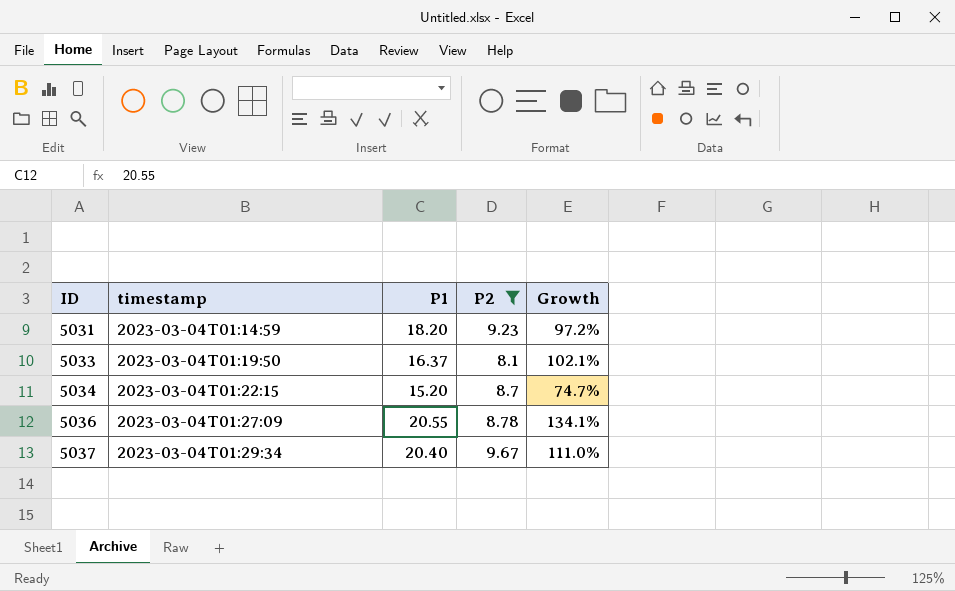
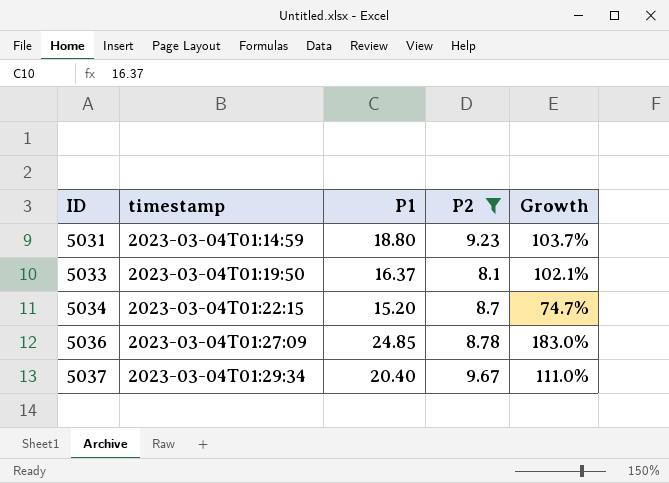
5031 | P1: 18.20 -> 18.80
5031 | Growth: 97.2% -> 103.7%
5036 | P1: 20.55 -> 24.85
5036 | Growth: 134.1% -> 183.0%

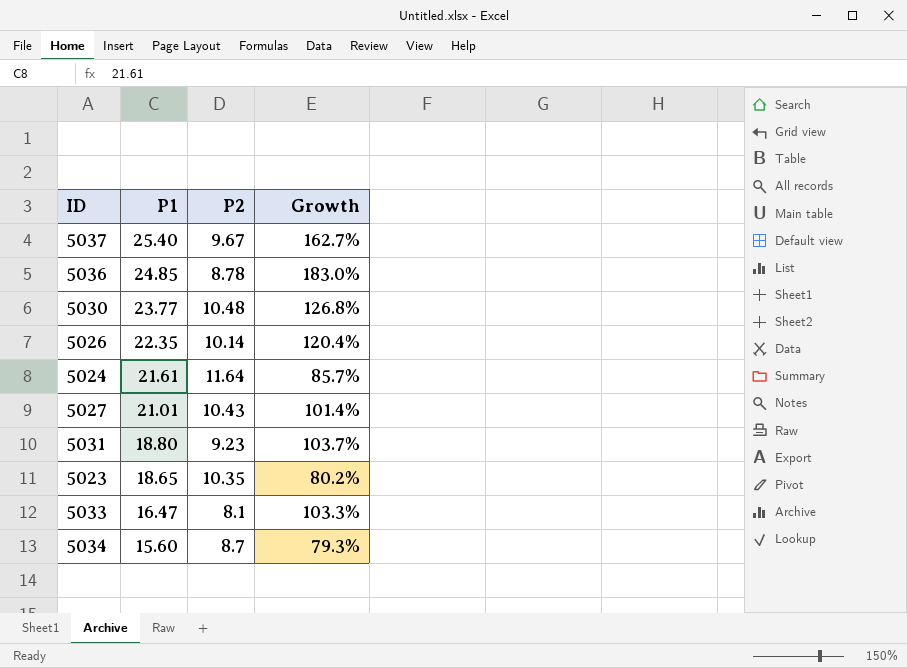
filter: P2 <= 9.67 -> none
row order: ID ascending -> P1 descending
column timestamp | position: 2 -> none
5037 | P1: 20.40 -> 25.40
5037 | Growth: 111.0% -> 162.7%
5033 | P1: 16.37 -> 16.47
5033 | Growth: 102.1% -> 103.3%
5034 | P1: 15.20 -> 15.60
5034 | Growth: 74.7% -> 79.3%

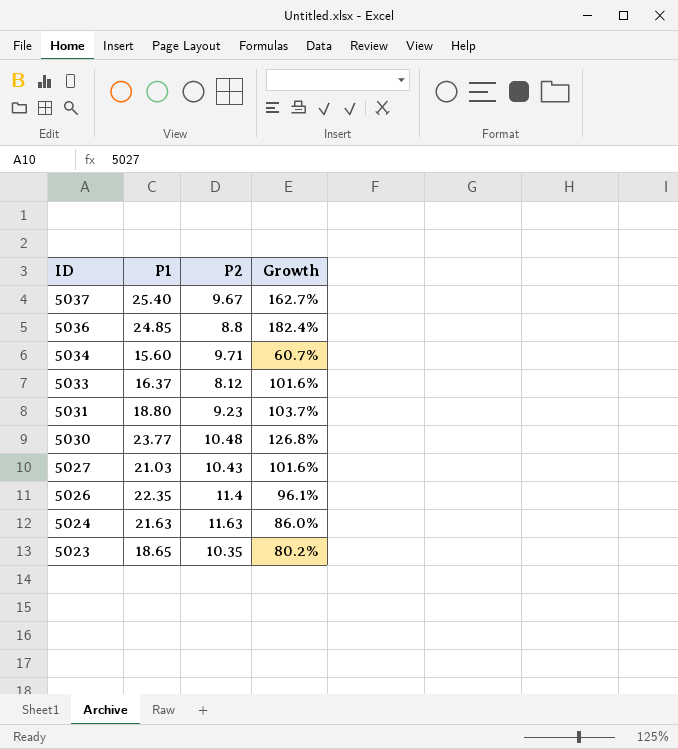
row order: P1 descending -> ID descending
5036 | P2: 8.78 -> 8.8
5036 | Growth: 183.0% -> 182.4%
5034 | P2: 8.7 -> 9.71
5034 | Growth: 79.3% -> 60.7%
5033 | P1: 16.47 -> 16.37
5033 | P2: 8.1 -> 8.12
5033 | Growth: 103.3% -> 101.6%
5027 | P1: 21.01 -> 21.03
5027 | Growth: 101.4% -> 101.6%
5026 | P2: 10.14 -> 11.4
5026 | Growth: 120.4% -> 96.1%
5024 | P1: 21.61 -> 21.63
5024 | P2: 11.64 -> 11.63
5024 | Growth: 85.7% -> 86.0%

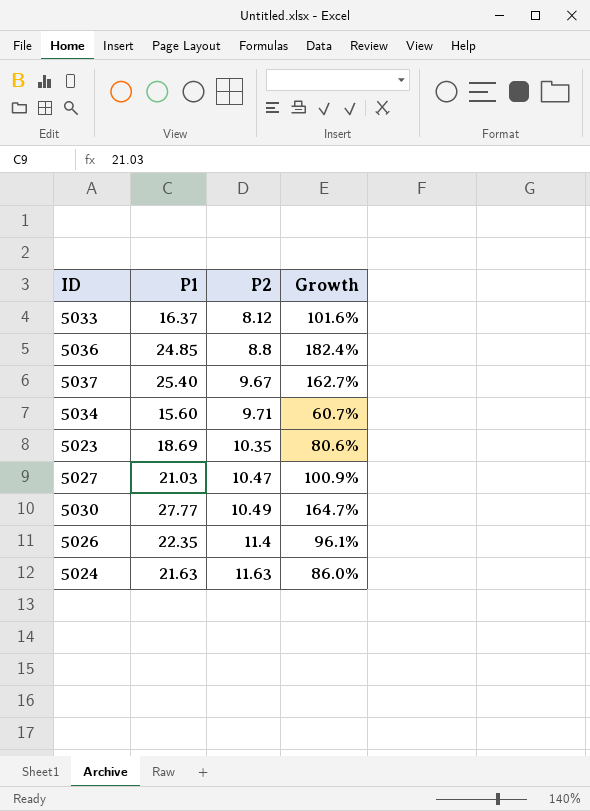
row order: ID descending -> P2 ascending
row 5031: 18.80 | 9.23 | 103.7% -> none
5023 | P1: 18.65 -> 18.69
5023 | Growth: 80.2% -> 80.6%
5027 | P2: 10.43 -> 10.47
5027 | Growth: 101.6% -> 100.9%
5030 | P1: 23.77 -> 27.77
5030 | P2: 10.48 -> 10.49
5030 | Growth: 126.8% -> 164.7%

